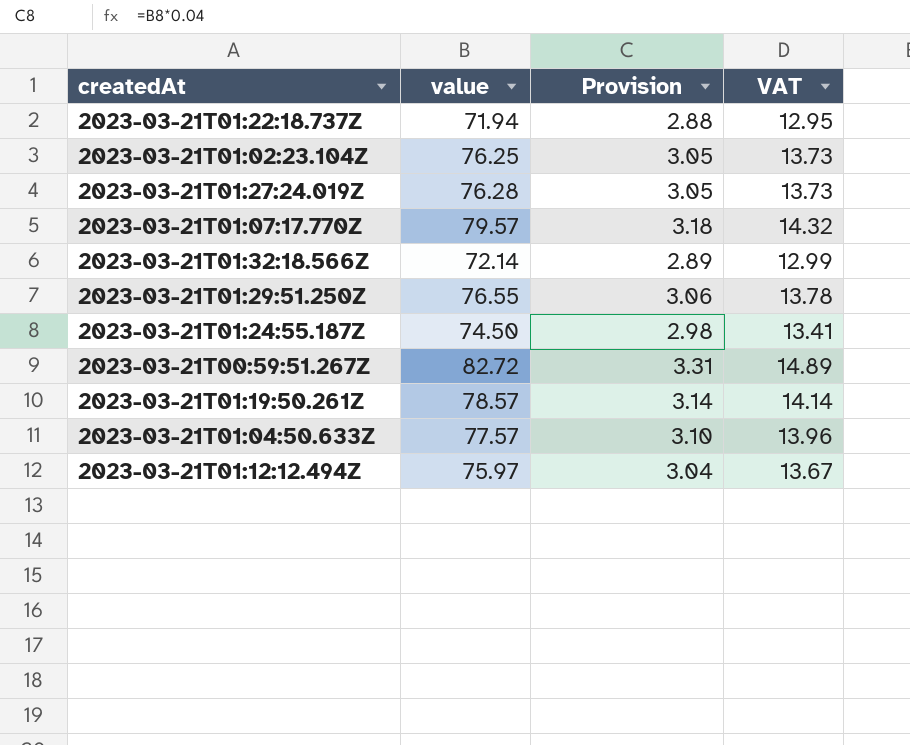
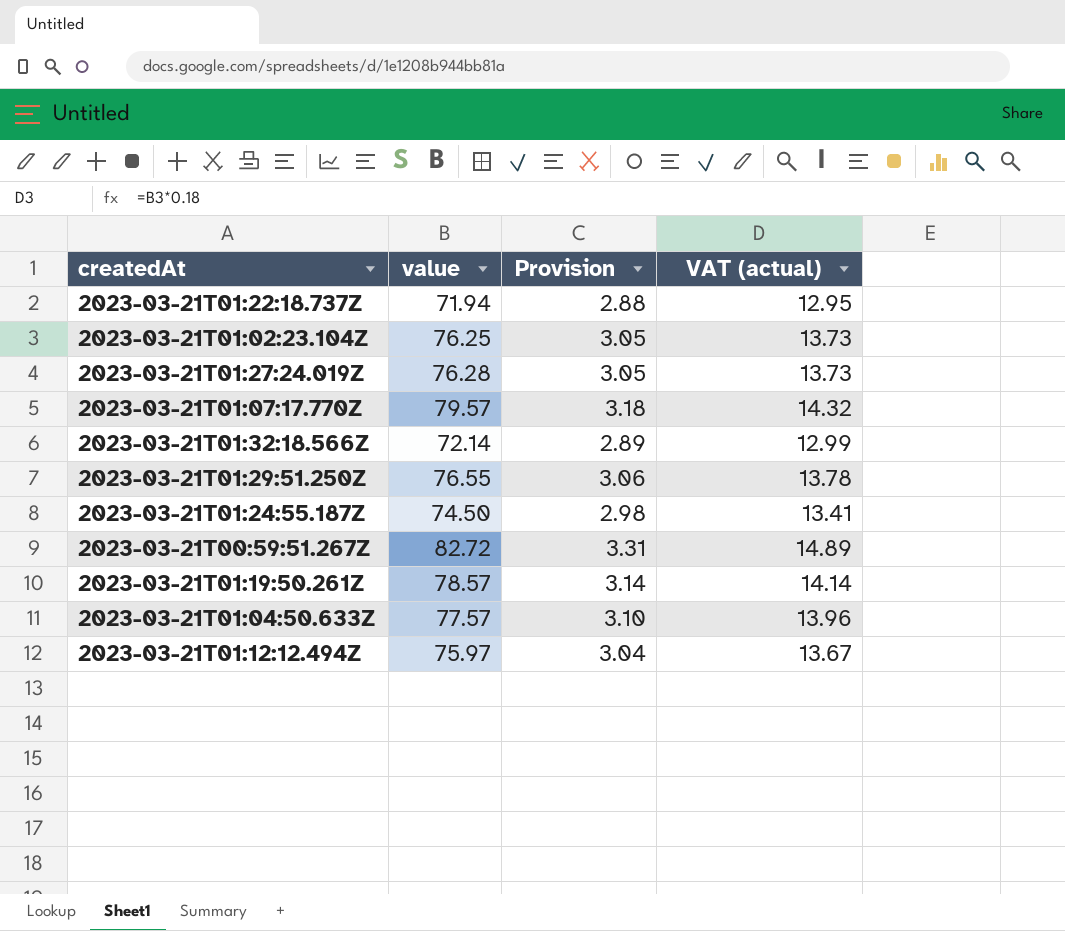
column name: VAT -> VAT (actual)

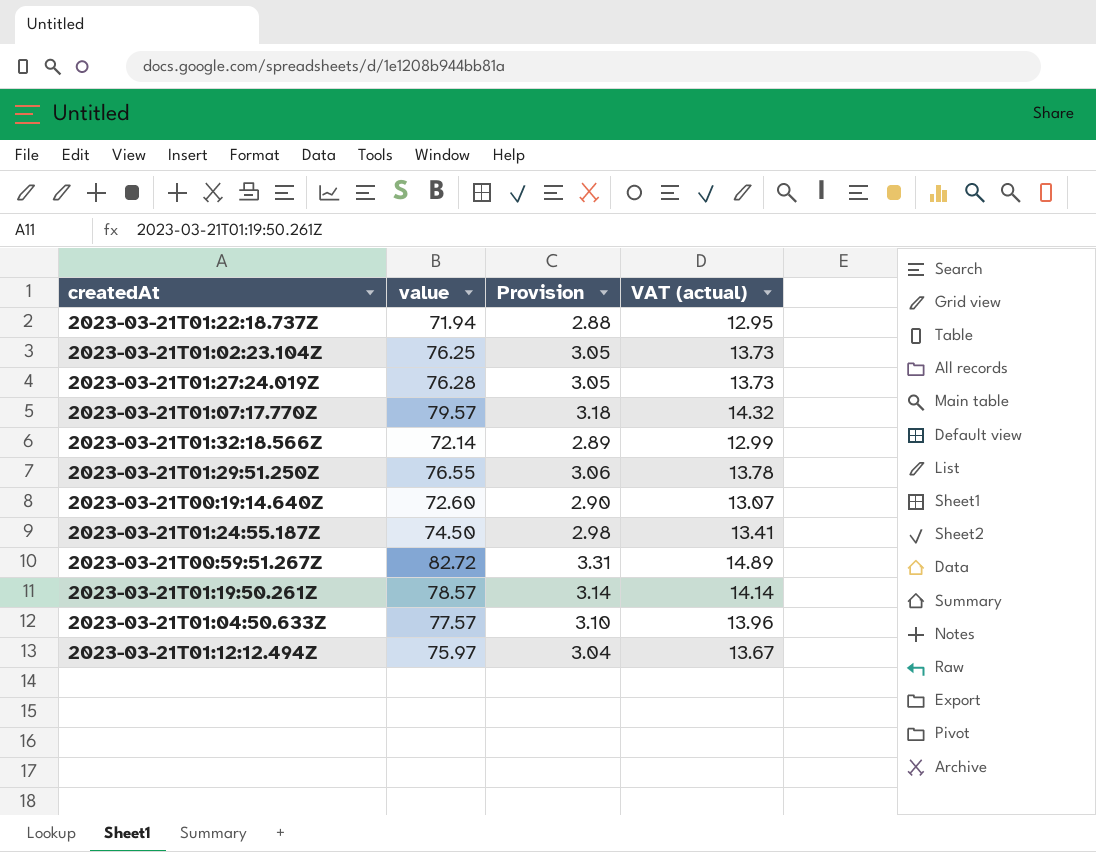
row 2023-03-21T00:19:14.640Z: none -> 72.60 | 2.90 | 13.07

